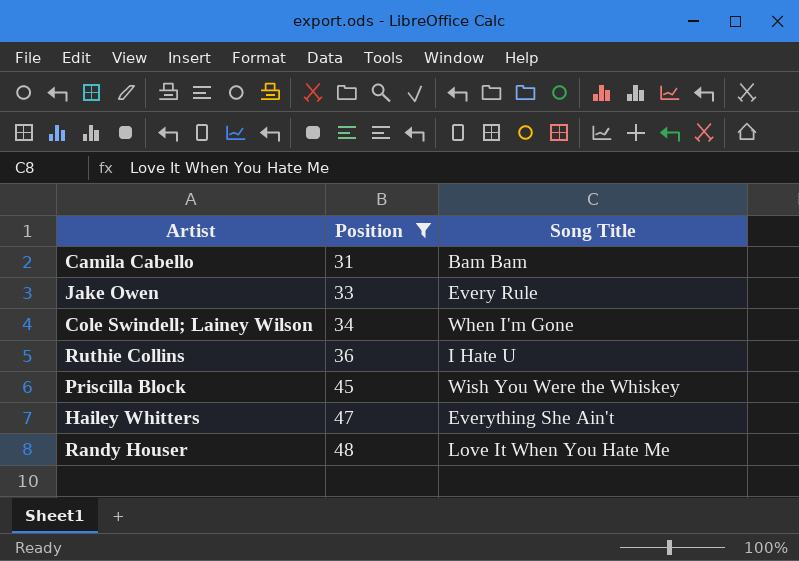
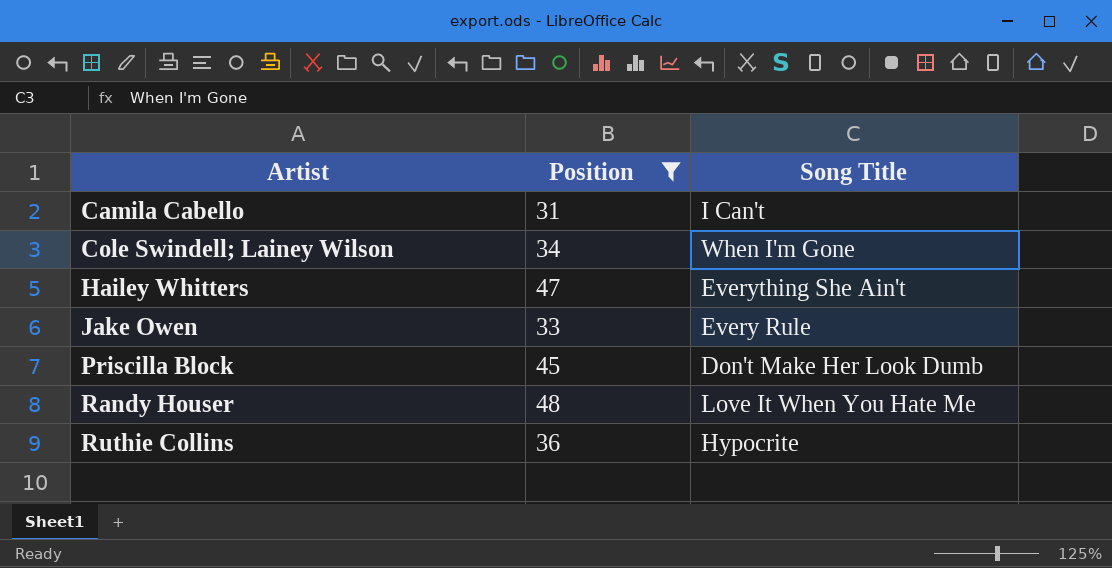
row order: Position ascending -> Artist ascending
Camila Cabello | Song Title: Bam Bam -> I Can't
Priscilla Block | Song Title: Wish You Were the Whiskey -> Don't Make Her Look Dumb
Ruthie Collins | Song Title: I Hate U -> Hypocrite

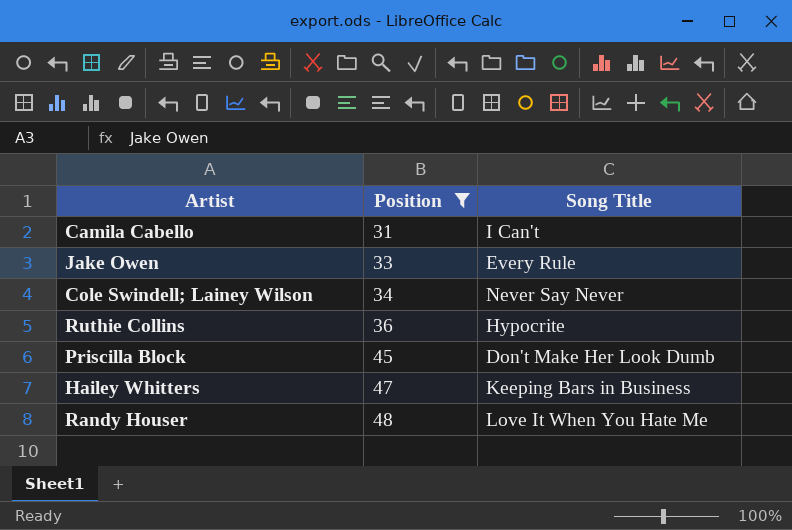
row order: Artist ascending -> Position ascending
Cole Swindell; Lainey Wilson | Song Title: When I'm Gone -> Never Say Never
Hailey Whitters | Song Title: Everything She Ain't -> Keeping Bars in Business

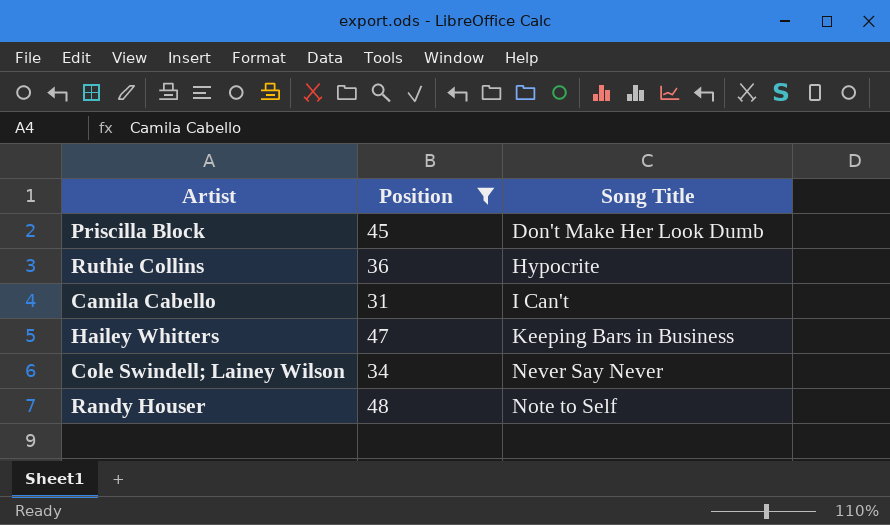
row order: Position ascending -> Song Title ascending
row Jake Owen: 33 | Every Rule -> none
Randy Houser | Song Title: Love It When You Hate Me -> Note to Self

